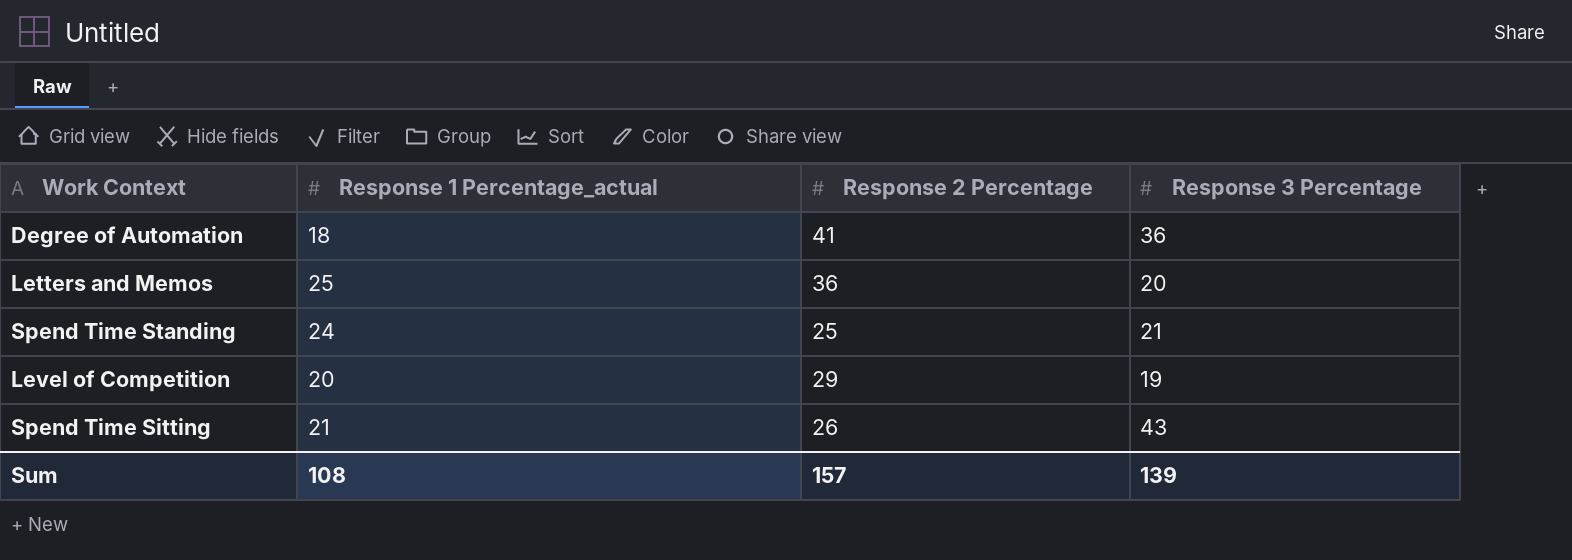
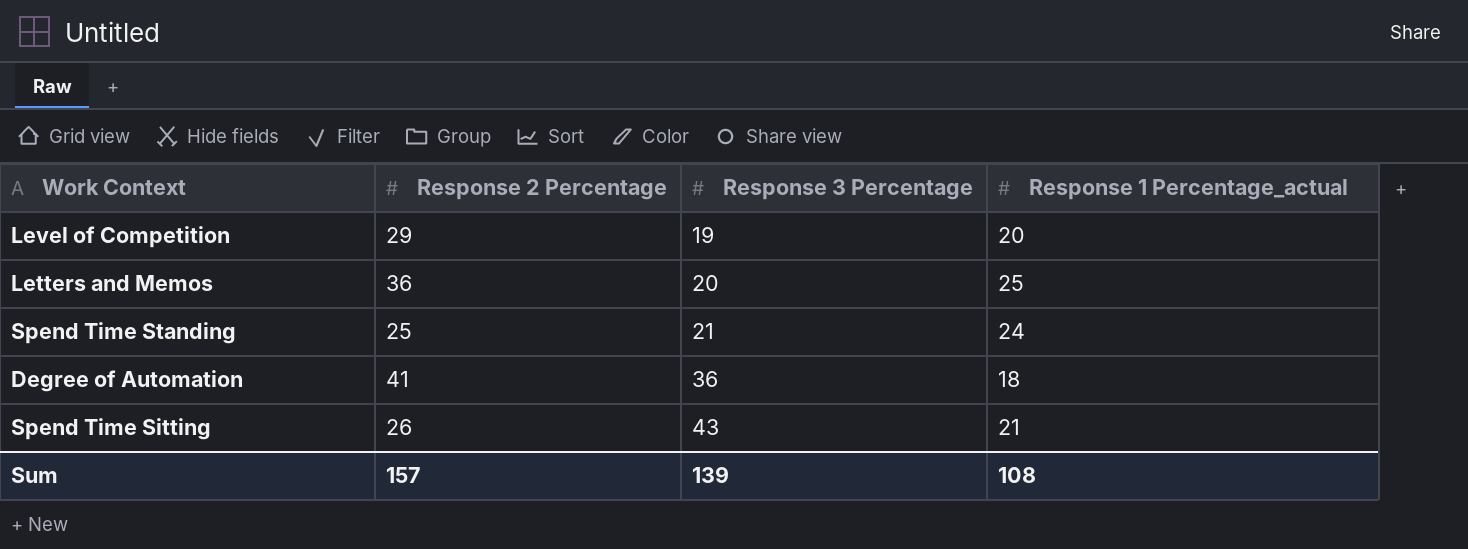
row order: none -> Response 3 Percentage ascending
column Response 1 Percentage_actual | position: 2 -> 4

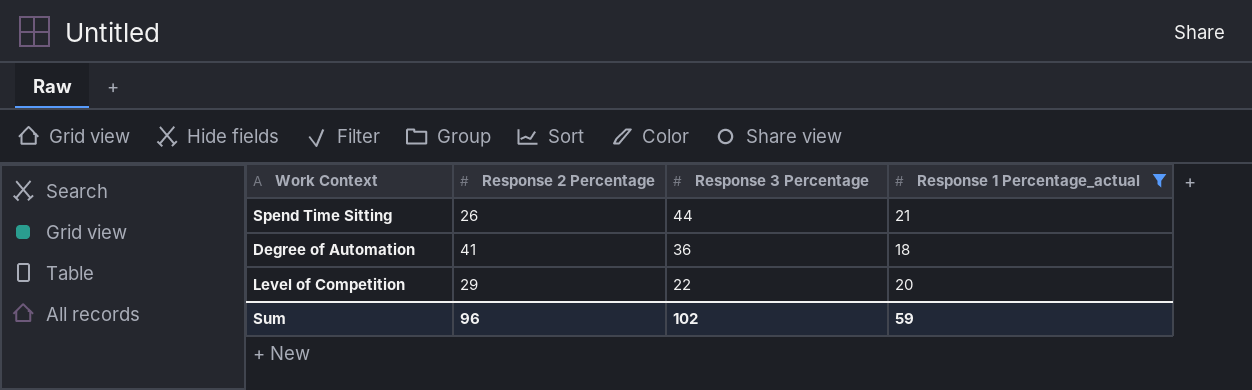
filter: none -> Response 1 Percentage_actual <= 21
row order: Response 3 Percentage ascending -> Response 3 Percentage descending
Spend Time Sitting | Response 3 Percentage: 43 -> 44
Level of Competition | Response 3 Percentage: 19 -> 22
Sum | Response 2 Percentage: 157 -> 96
Sum | Response 3 Percentage: 139 -> 102
Sum | Response 1 Percentage_actual: 108 -> 59

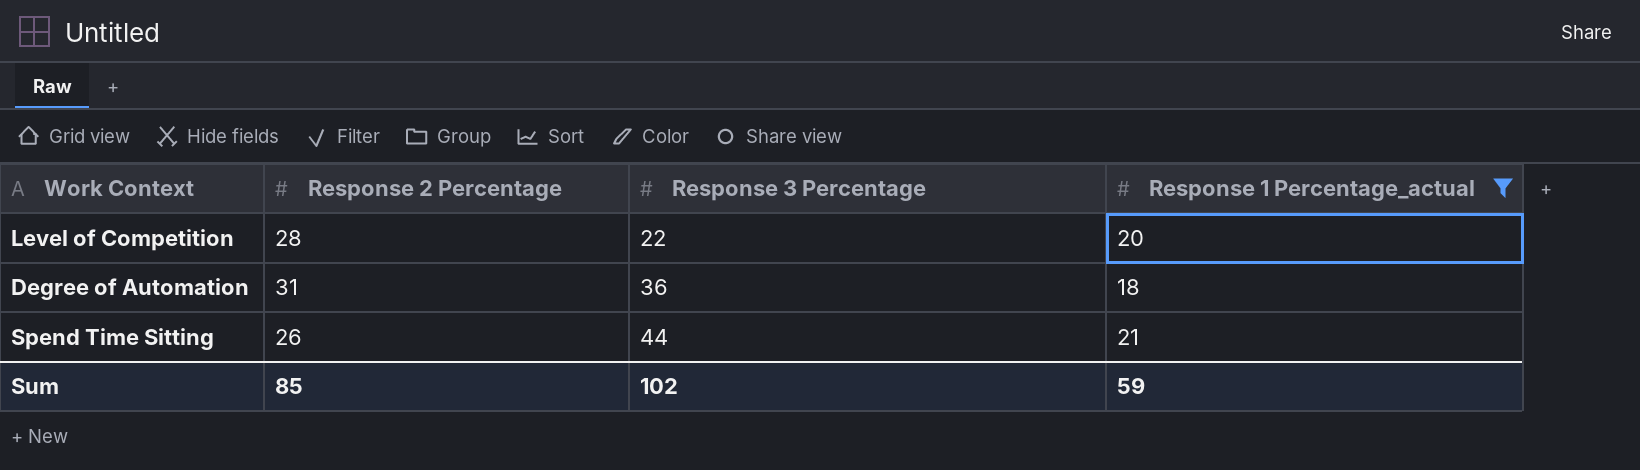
row order: Response 3 Percentage descending -> Response 3 Percentage ascending
Level of Competition | Response 2 Percentage: 29 -> 28
Degree of Automation | Response 2 Percentage: 41 -> 31
Sum | Response 2 Percentage: 96 -> 85

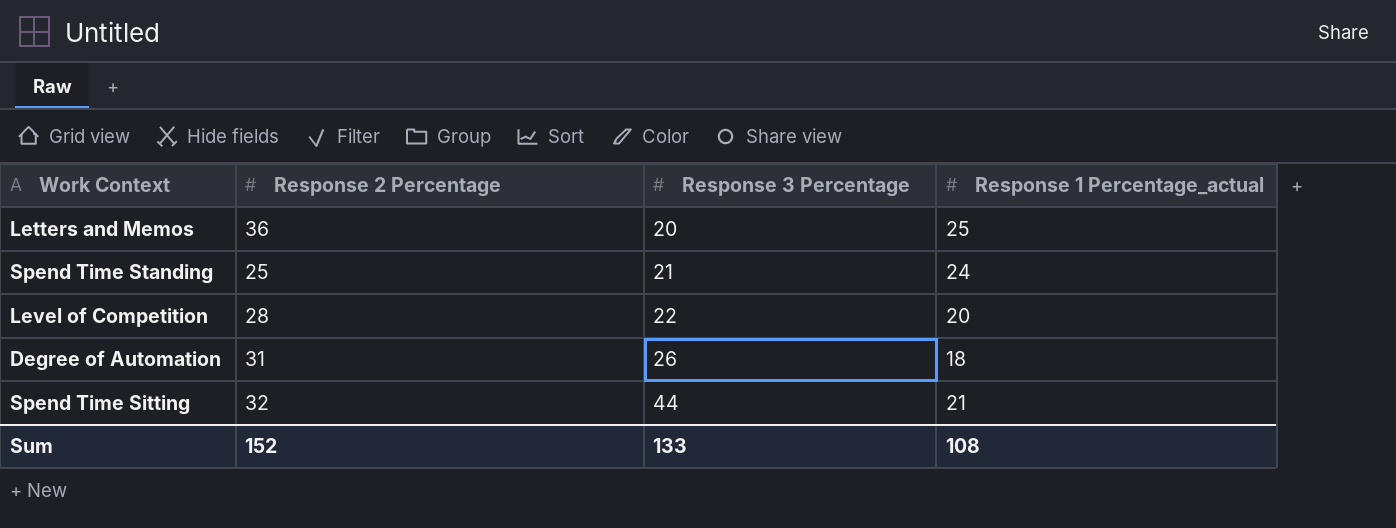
filter: Response 1 Percentage_actual <= 21 -> none
Degree of Automation | Response 3 Percentage: 36 -> 26
Spend Time Sitting | Response 2 Percentage: 26 -> 32
Sum | Response 2 Percentage: 85 -> 152
Sum | Response 3 Percentage: 102 -> 133
Sum | Response 1 Percentage_actual: 59 -> 108

